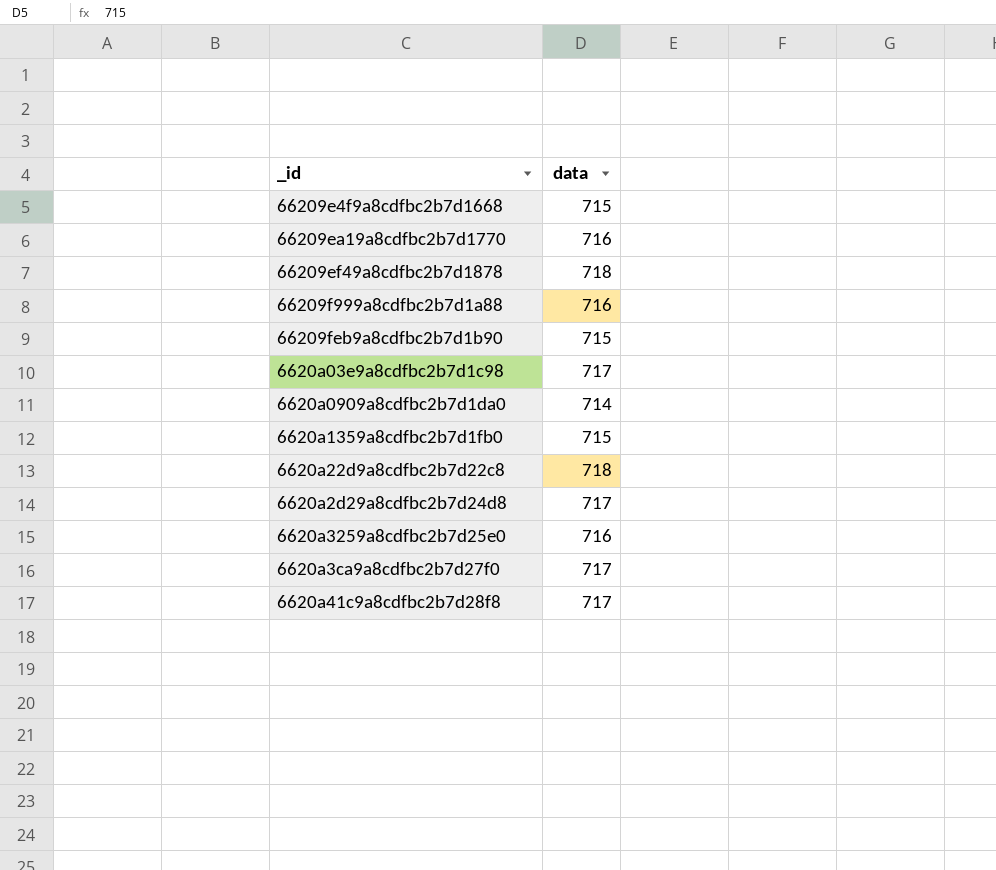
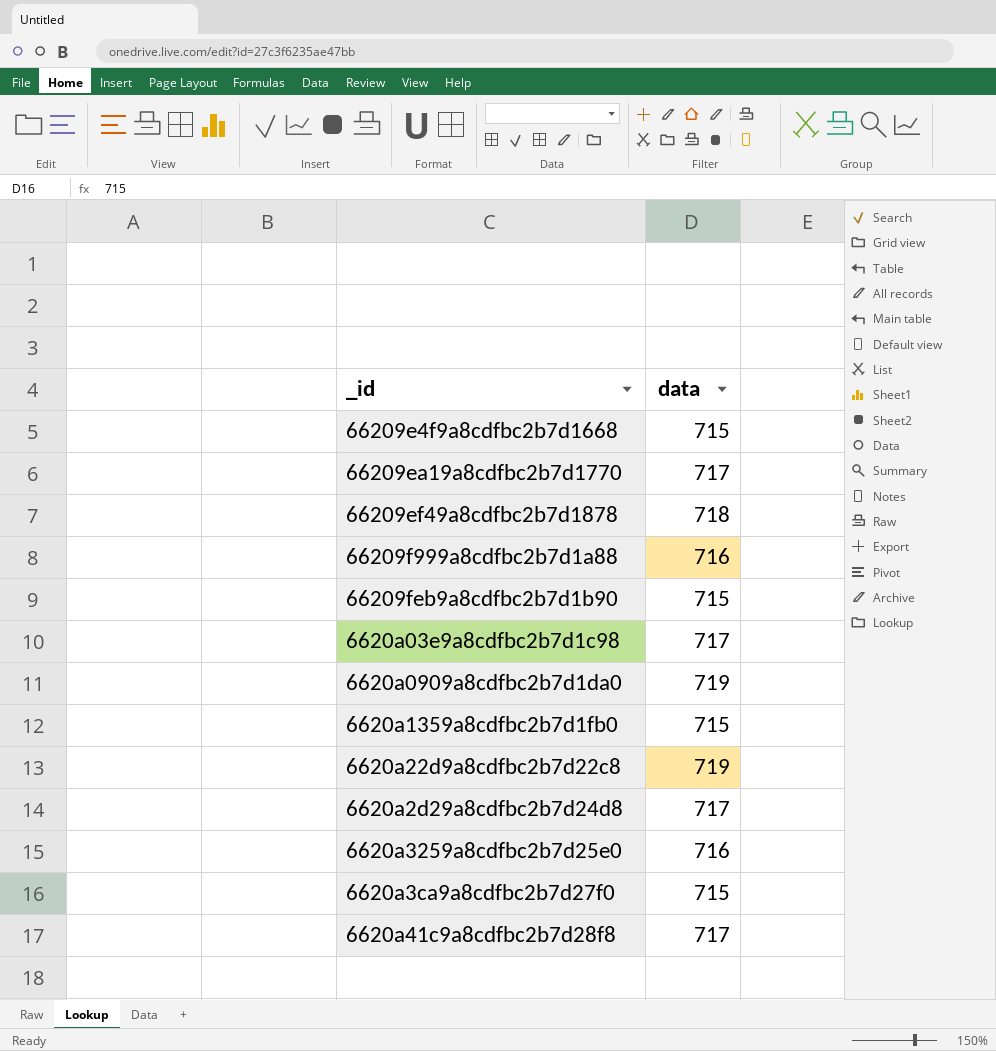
66209ea19a8cdfbc2b7d1770 | data: 716 -> 717
6620a0909a8cdfbc2b7d1da0 | data: 714 -> 719
6620a22d9a8cdfbc2b7d22c8 | data: 718 -> 719
6620a3ca9a8cdfbc2b7d27f0 | data: 717 -> 715

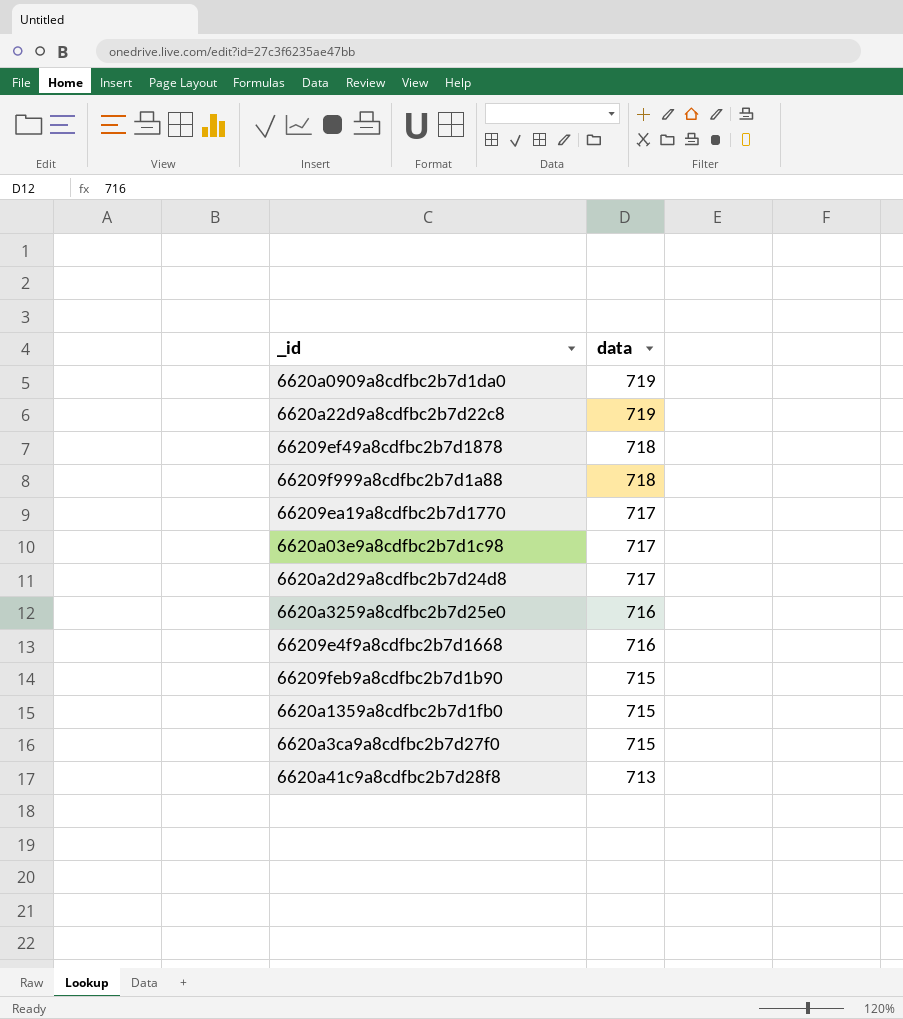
row order: none -> data descending
66209f999a8cdfbc2b7d1a88 | data: 716 -> 718
66209e4f9a8cdfbc2b7d1668 | data: 715 -> 716
6620a41c9a8cdfbc2b7d28f8 | data: 717 -> 713

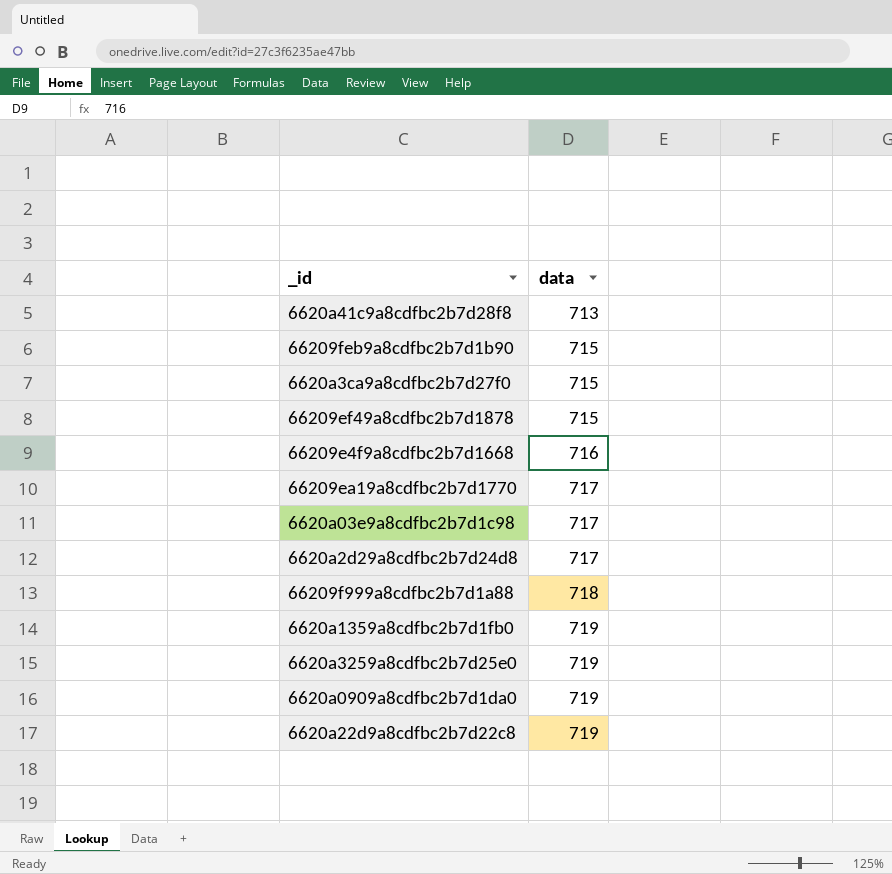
row order: data descending -> data ascending
66209ef49a8cdfbc2b7d1878 | data: 718 -> 715
6620a1359a8cdfbc2b7d1fb0 | data: 715 -> 719
6620a3259a8cdfbc2b7d25e0 | data: 716 -> 719

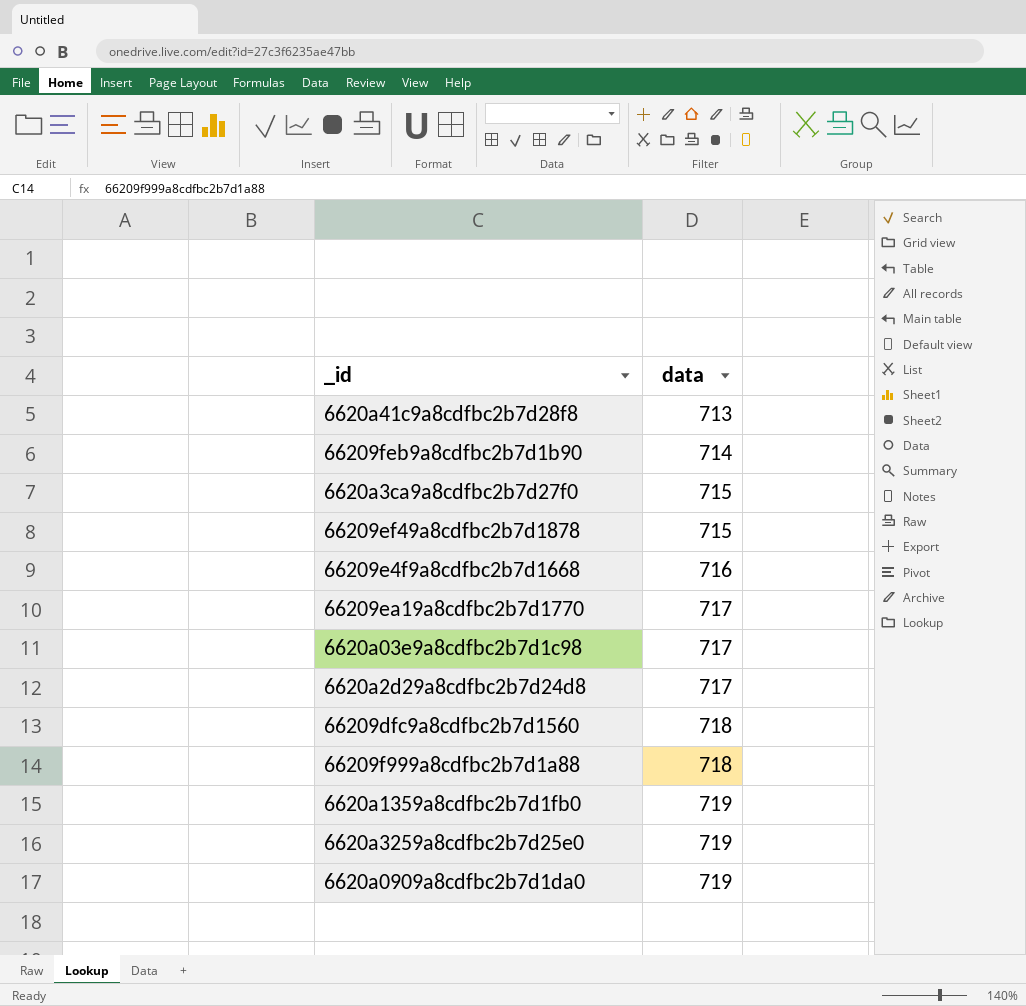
row 6620a22d9a8cdfbc2b7d22c8: 719 -> none
66209feb9a8cdfbc2b7d1b90 | data: 715 -> 714
row 66209dfc9a8cdfbc2b7d1560: none -> 718

